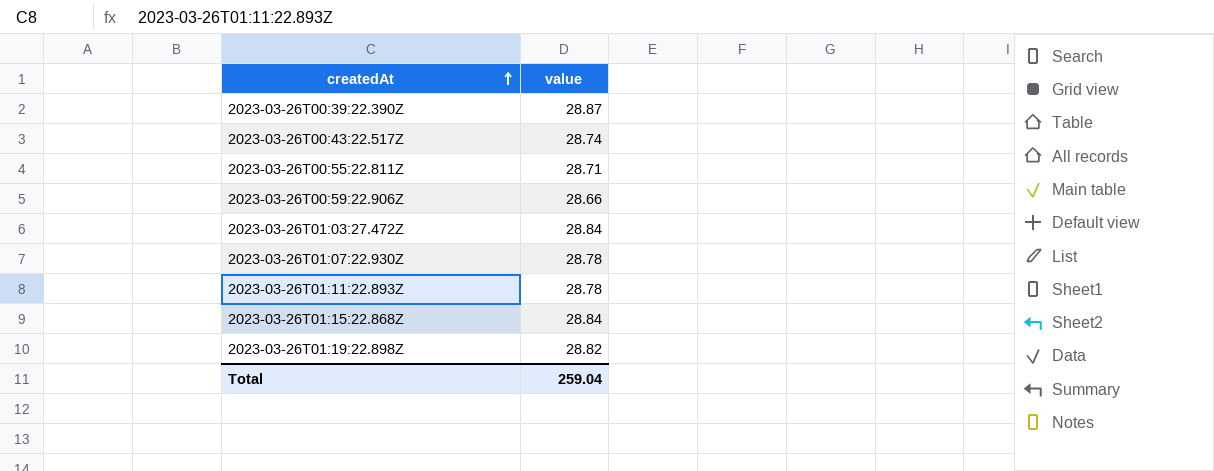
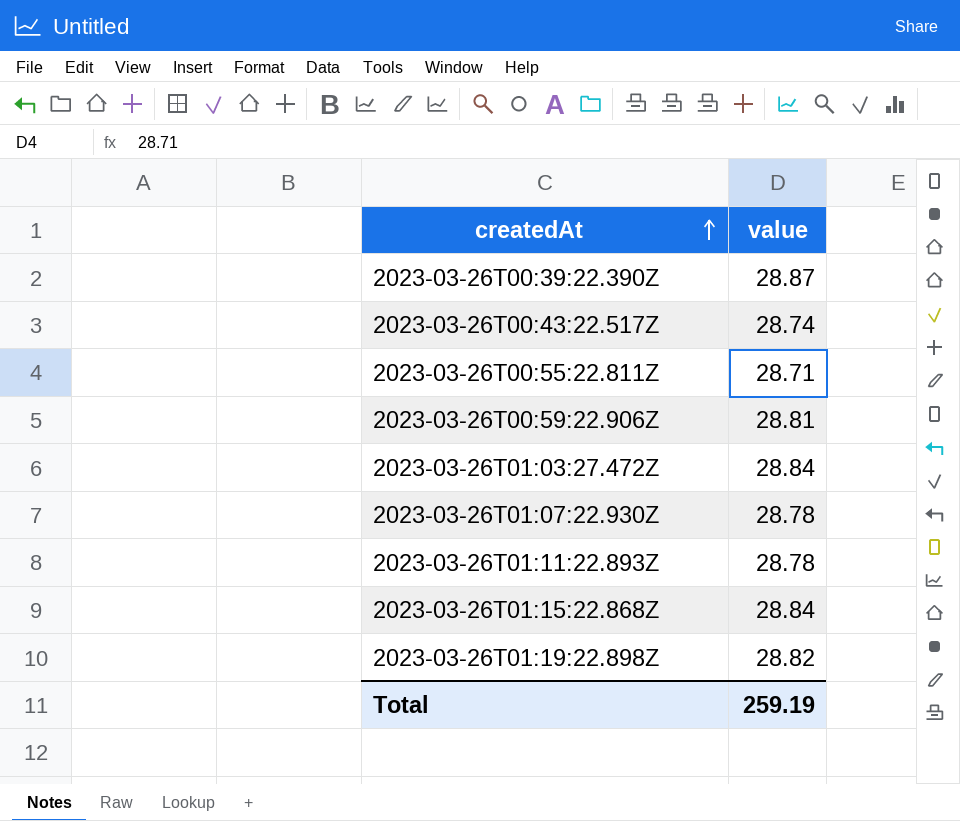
2023-03-26T00:59:22.906Z | value: 28.66 -> 28.81
Total | value: 259.04 -> 259.19

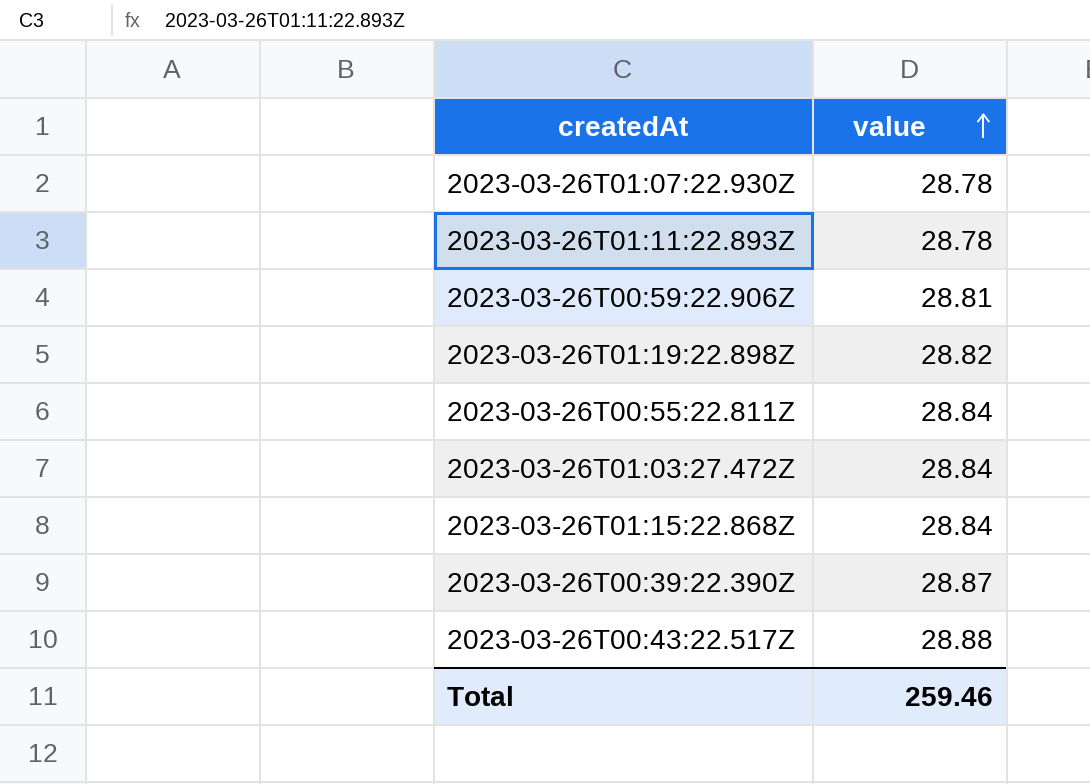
row order: createdAt ascending -> value ascending
2023-03-26T00:55:22.811Z | value: 28.71 -> 28.84
2023-03-26T00:43:22.517Z | value: 28.74 -> 28.88
Total | value: 259.19 -> 259.46

